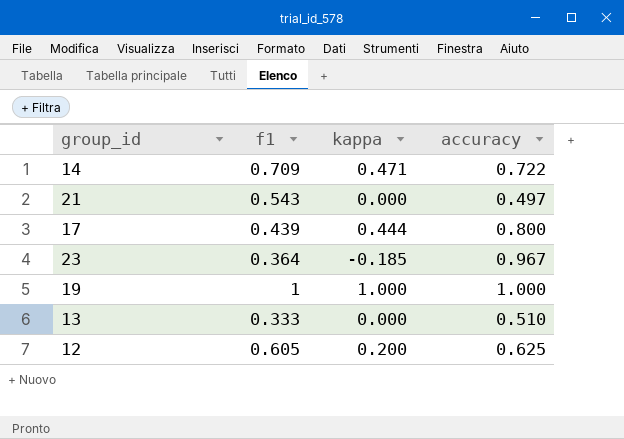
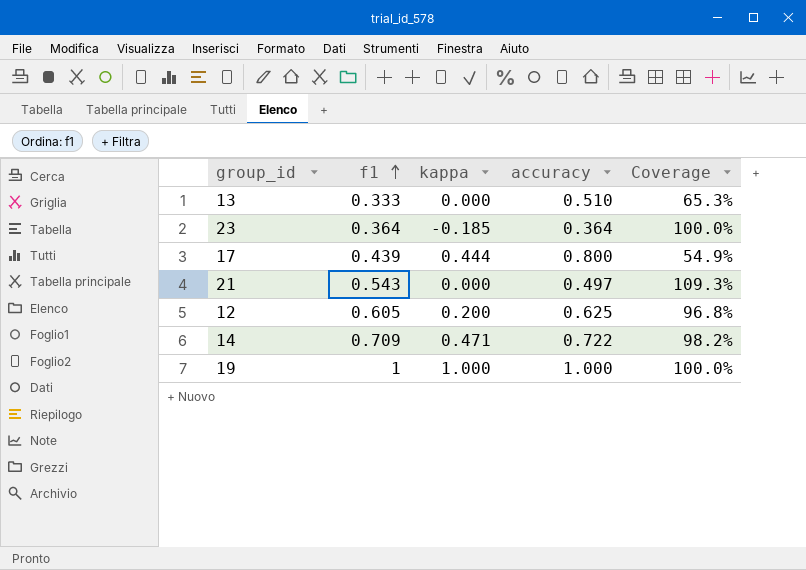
row order: none -> f1 ascending
column Coverage | formula: none -> [f1] / [accuracy]
23 | accuracy: 0.967 -> 0.364

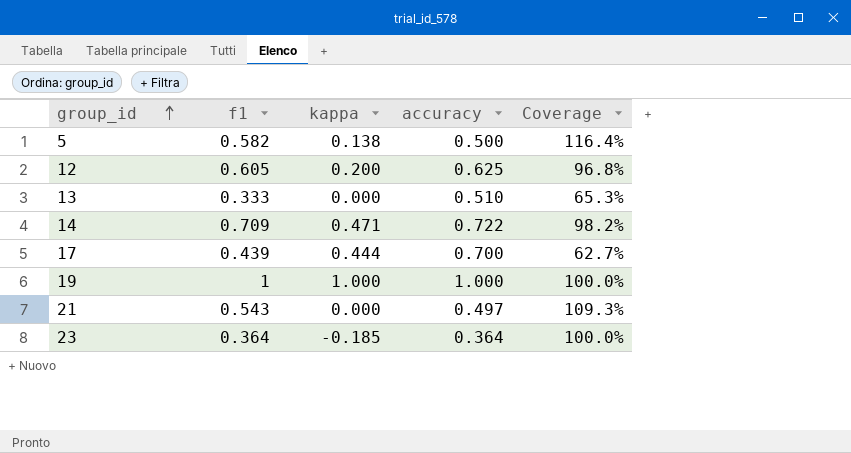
row order: f1 ascending -> group_id ascending
row 5: none -> 0.582 | 0.138 | 0.500 | 116.4%
17 | accuracy: 0.800 -> 0.700
17 | Coverage: 54.9% -> 62.7%

